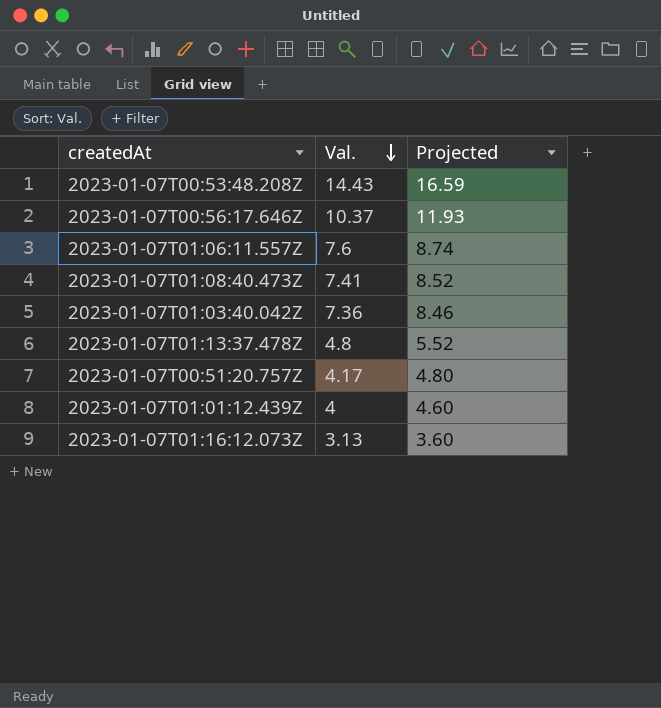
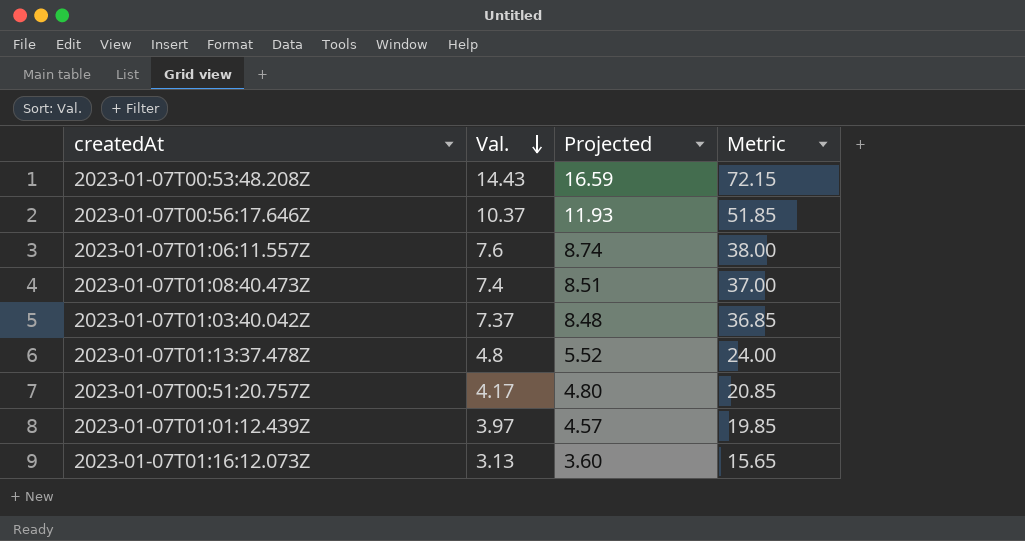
column Metric | formula: none -> [Val.] * 5
2023-01-07T01:08:40.473Z | Val.: 7.41 -> 7.4
2023-01-07T01:08:40.473Z | Projected: 8.52 -> 8.51
2023-01-07T01:03:40.042Z | Val.: 7.36 -> 7.37
2023-01-07T01:03:40.042Z | Projected: 8.46 -> 8.48
2023-01-07T01:01:12.439Z | Val.: 4 -> 3.97
2023-01-07T01:01:12.439Z | Projected: 4.60 -> 4.57

